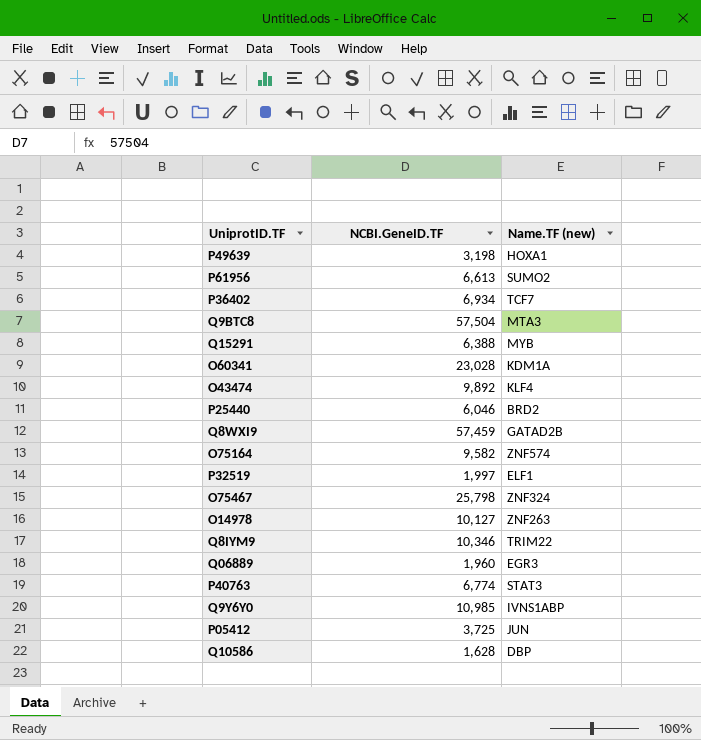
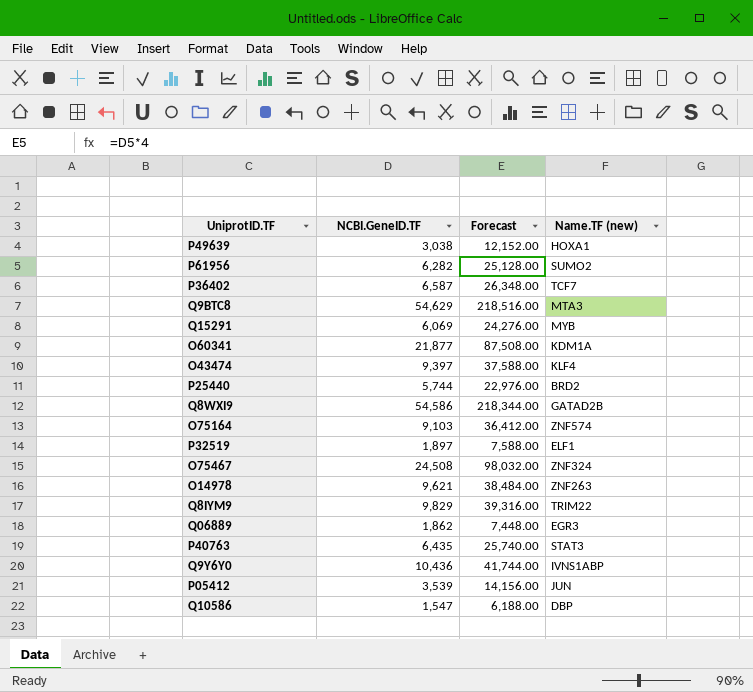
column Forecast | formula: none -> [NCBI.GeneID.TF] * 4
P49639 | NCBI.GeneID.TF: 3,198 -> 3,038
P61956 | NCBI.GeneID.TF: 6,613 -> 6,282
P36402 | NCBI.GeneID.TF: 6,934 -> 6,587
Q9BTC8 | NCBI.GeneID.TF: 57,504 -> 54,629
Q15291 | NCBI.GeneID.TF: 6,388 -> 6,069
O60341 | NCBI.GeneID.TF: 23,028 -> 21,877
O43474 | NCBI.GeneID.TF: 9,892 -> 9,397
P25440 | NCBI.GeneID.TF: 6,046 -> 5,744
Q8WXI9 | NCBI.GeneID.TF: 57,459 -> 54,586
O75164 | NCBI.GeneID.TF: 9,582 -> 9,103
P32519 | NCBI.GeneID.TF: 1,997 -> 1,897
O75467 | NCBI.GeneID.TF: 25,798 -> 24,508
O14978 | NCBI.GeneID.TF: 10,127 -> 9,621
Q8IYM9 | NCBI.GeneID.TF: 10,346 -> 9,829
Q06889 | NCBI.GeneID.TF: 1,960 -> 1,862
P40763 | NCBI.GeneID.TF: 6,774 -> 6,435
Q9Y6Y0 | NCBI.GeneID.TF: 10,985 -> 10,436
P05412 | NCBI.GeneID.TF: 3,725 -> 3,539
Q10586 | NCBI.GeneID.TF: 1,628 -> 1,547

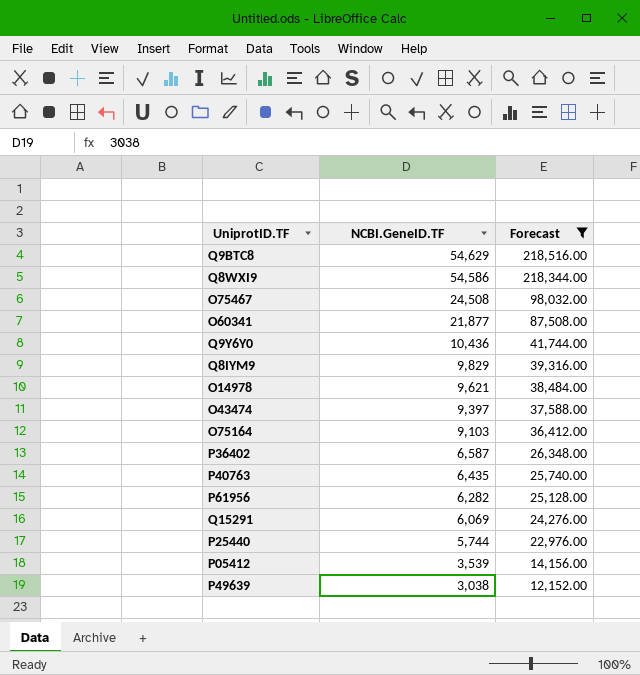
filter: none -> Forecast >= 12,152.00
row order: none -> NCBI.GeneID.TF descending
column Name.TF (new) | position: 4 -> none

